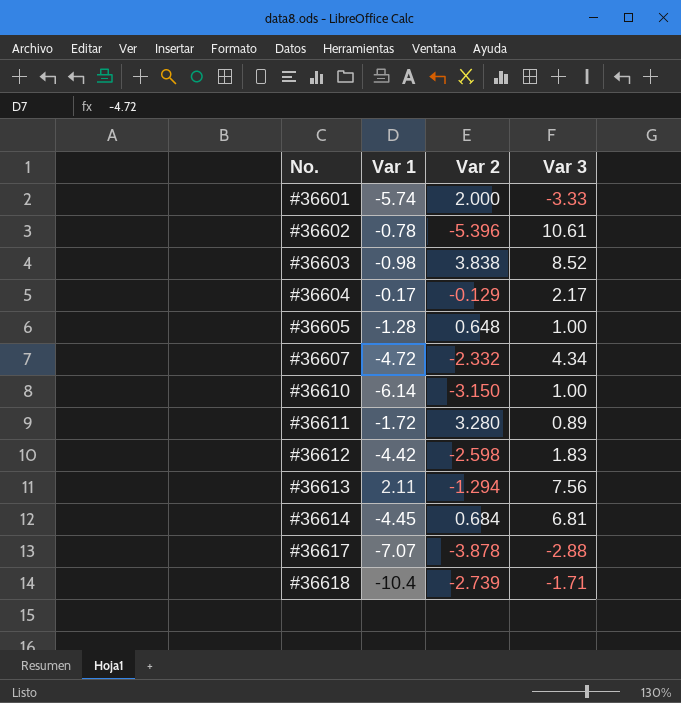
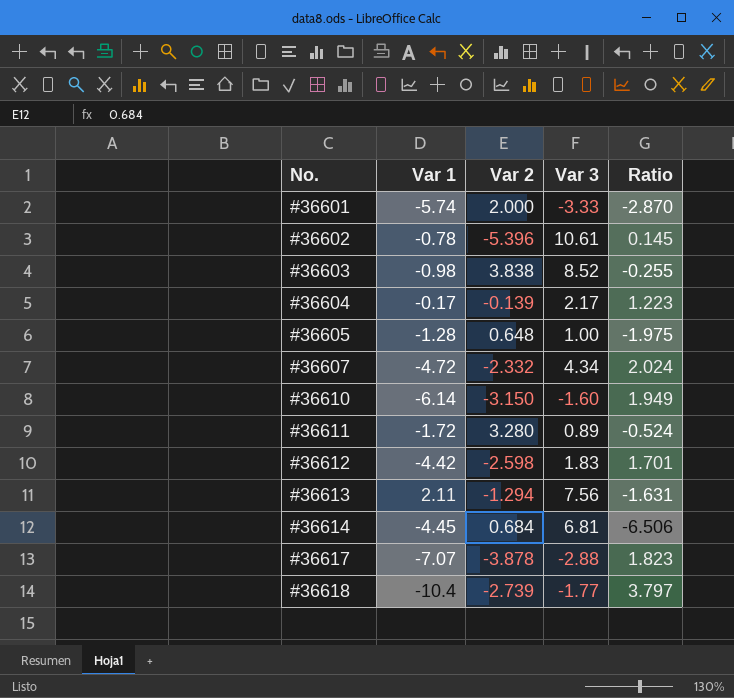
column Ratio | formula: none -> [Var 1] / [Var 2]
#36604 | Var 2: -0.129 -> -0.139
#36610 | Var 3: 1.00 -> -1.60
#36618 | Var 3: -1.71 -> -1.77

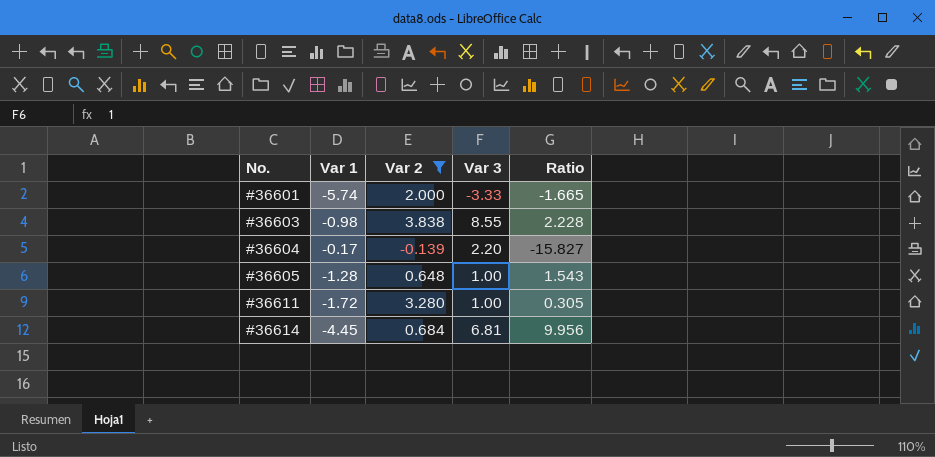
filter: none -> Var 2 >= -0.139
column Ratio | formula: [Var 1] / [Var 2] -> [Var 3] / [Var 2]
#36603 | Var 3: 8.52 -> 8.55
#36604 | Var 3: 2.17 -> 2.20
#36611 | Var 3: 0.89 -> 1.00

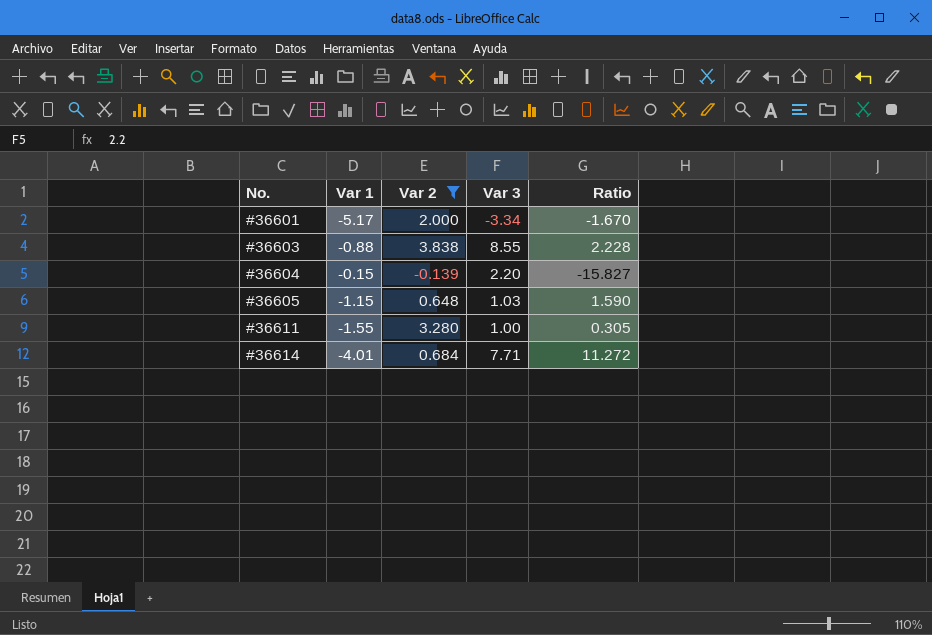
#36601 | Var 1: -5.74 -> -5.17
#36601 | Var 3: -3.33 -> -3.34
#36601 | Ratio: -1.665 -> -1.670
#36603 | Var 1: -0.98 -> -0.88
#36604 | Var 1: -0.17 -> -0.15
#36605 | Var 1: -1.28 -> -1.15
#36605 | Var 3: 1.00 -> 1.03
#36605 | Ratio: 1.543 -> 1.590
#36611 | Var 1: -1.72 -> -1.55
#36614 | Var 1: -4.45 -> -4.01
#36614 | Var 3: 6.81 -> 7.71
#36614 | Ratio: 9.956 -> 11.272

